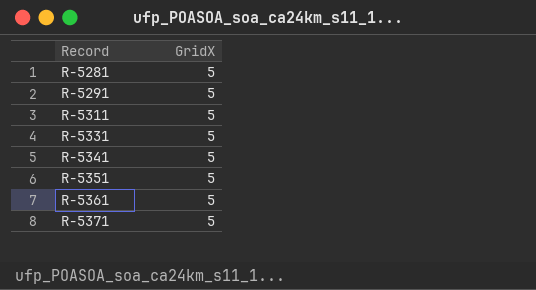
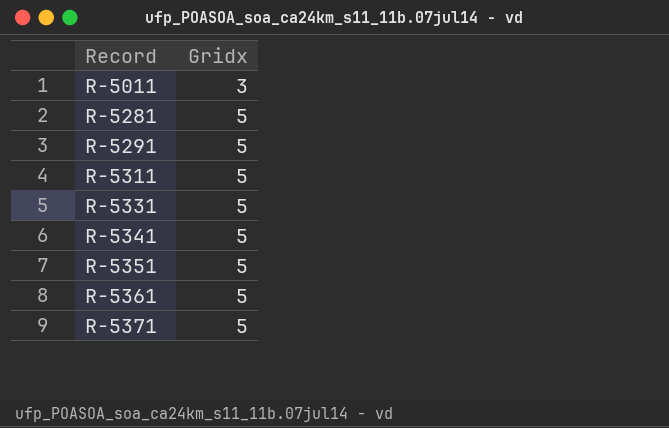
column name: GridX -> Gridx
row R-5011: none -> 3

